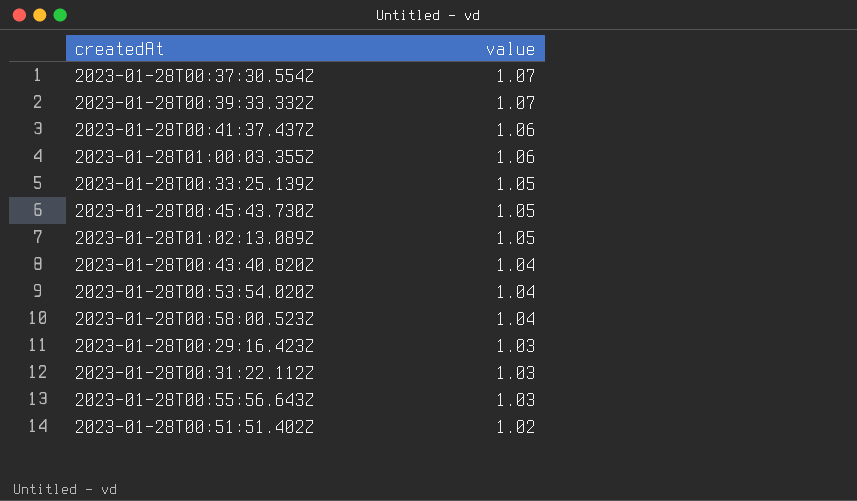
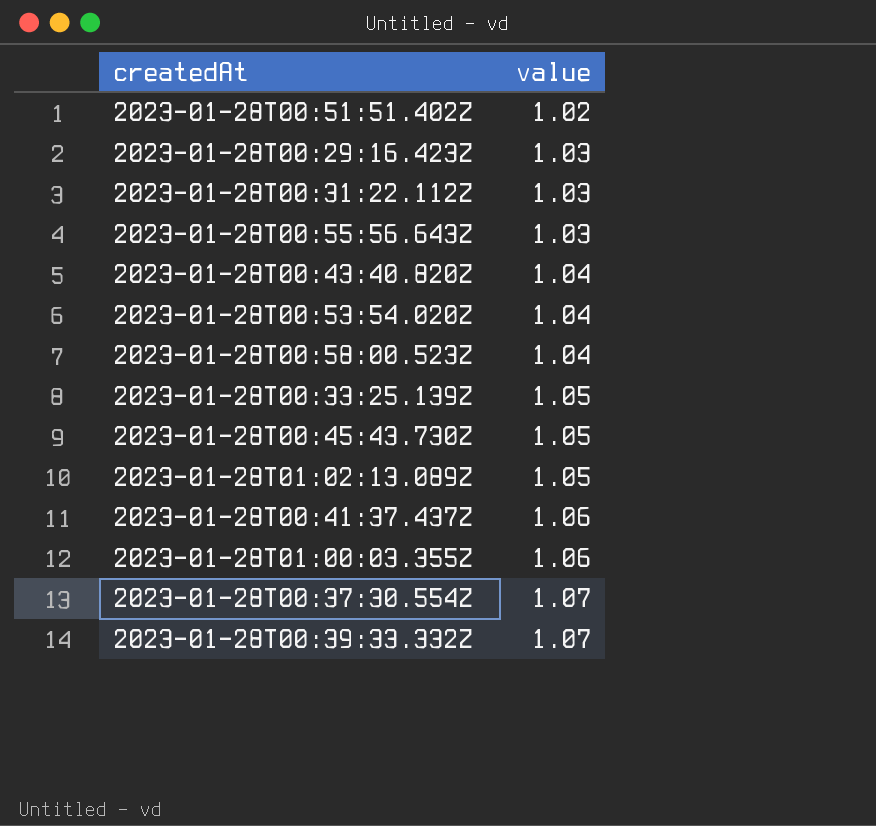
row order: value descending -> value ascending

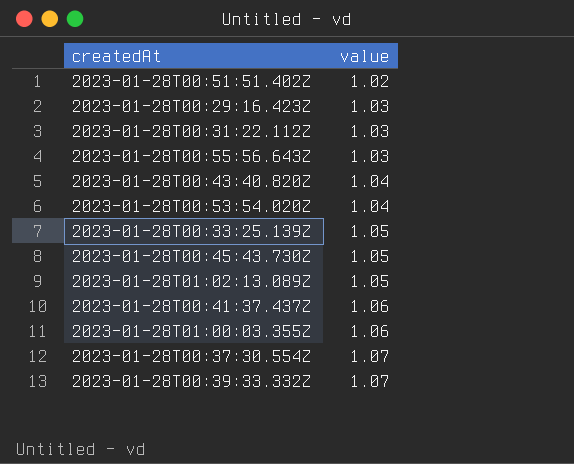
row 2023-01-28T00:58:00.523Z: 1.04 -> none

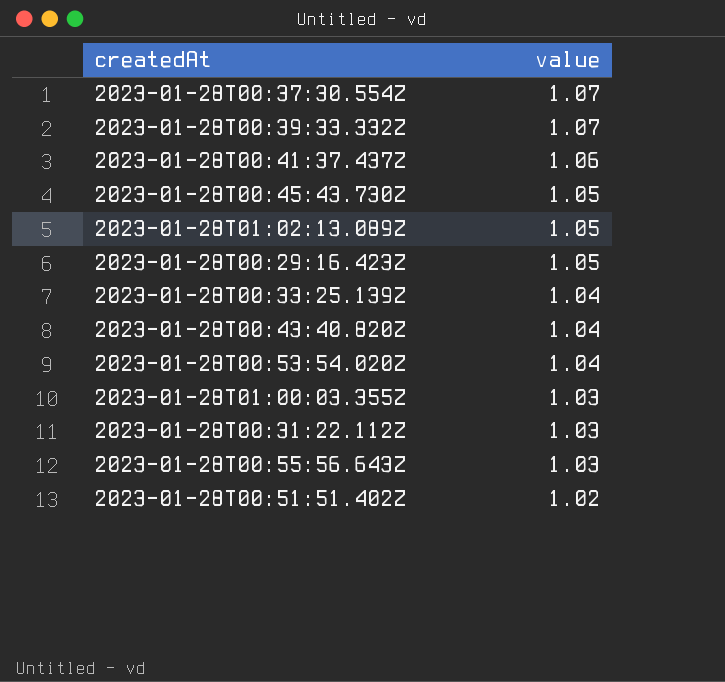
row order: value ascending -> value descending
2023-01-28T00:29:16.423Z | value: 1.03 -> 1.05
2023-01-28T00:33:25.139Z | value: 1.05 -> 1.04
2023-01-28T01:00:03.355Z | value: 1.06 -> 1.03

